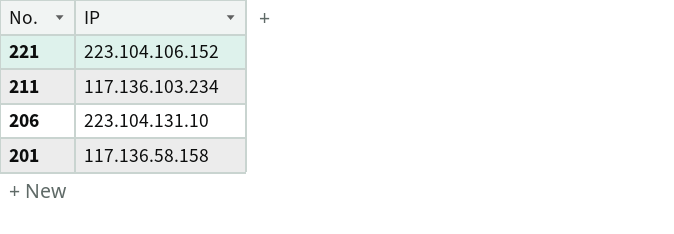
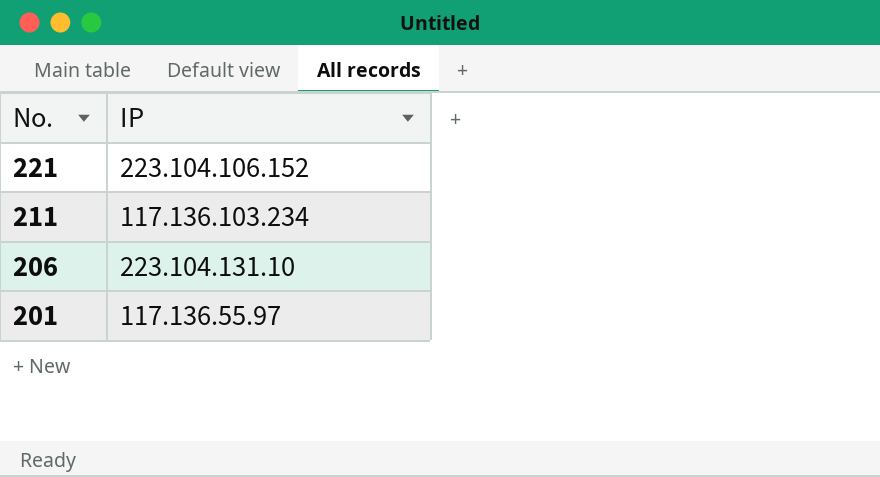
201 | IP: 117.136.58.158 -> 117.136.55.97

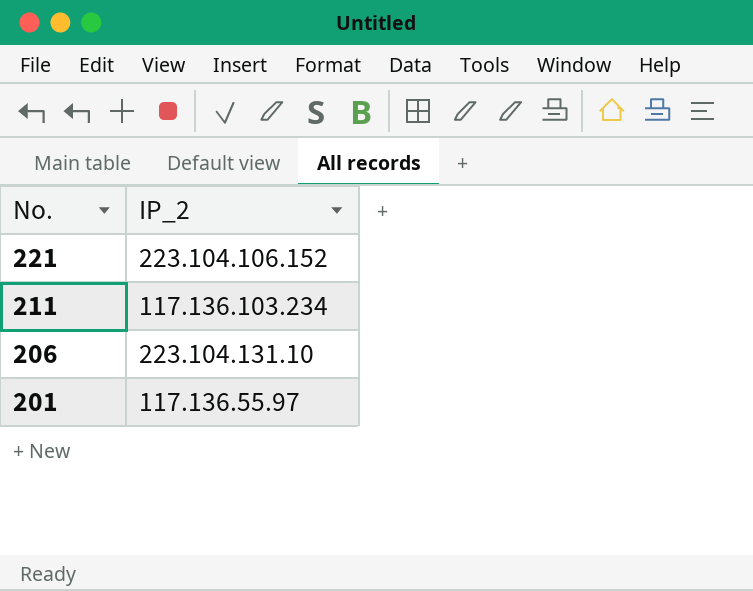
column name: IP -> IP_2

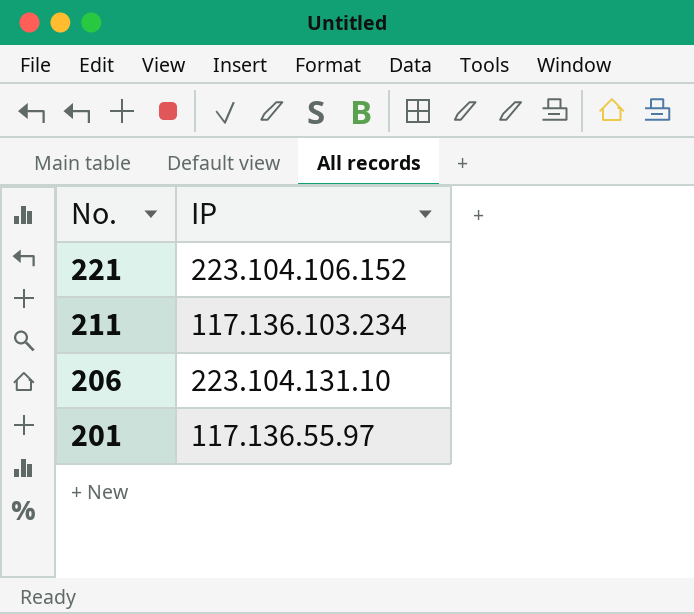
column name: IP_2 -> IP

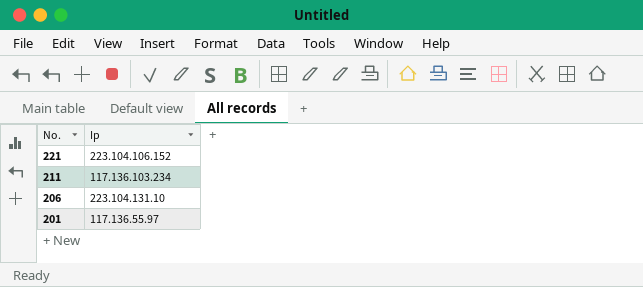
column name: IP -> Ip

